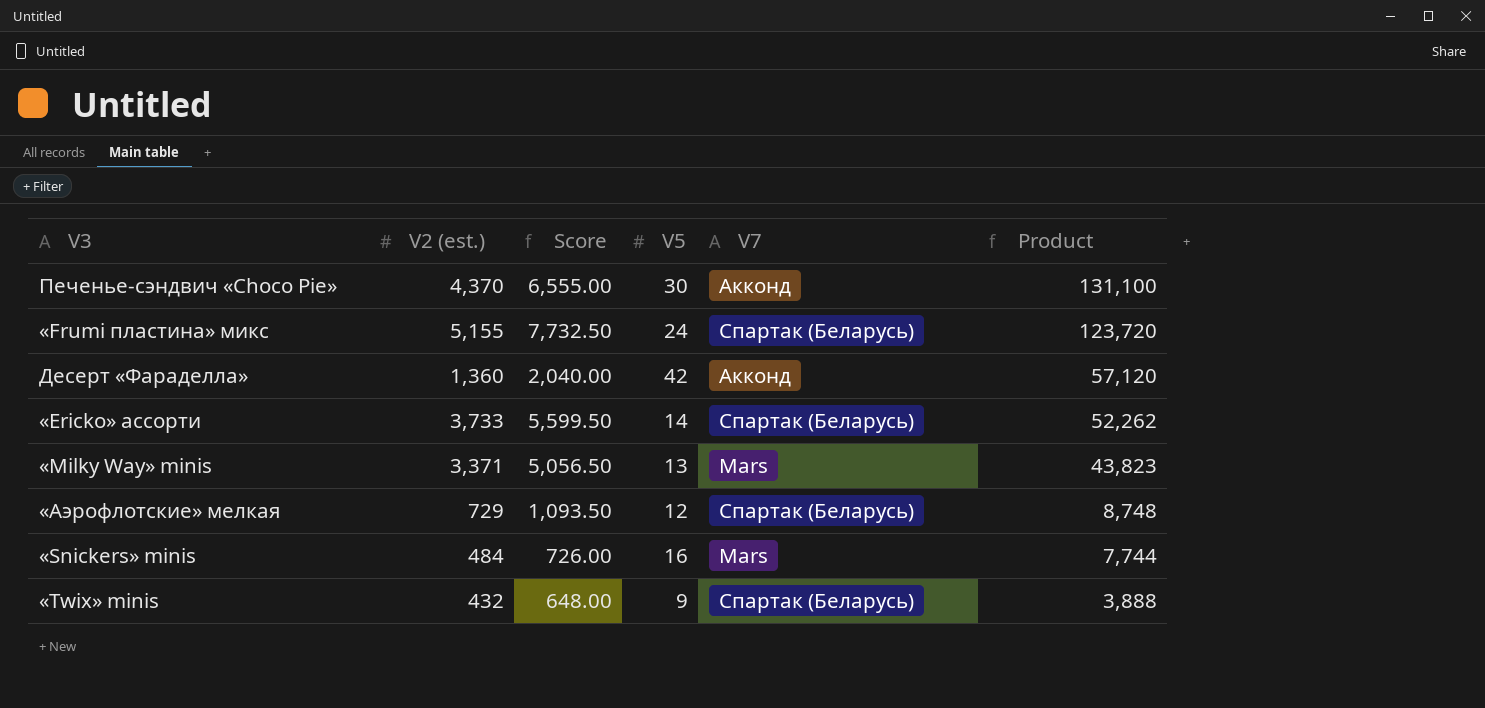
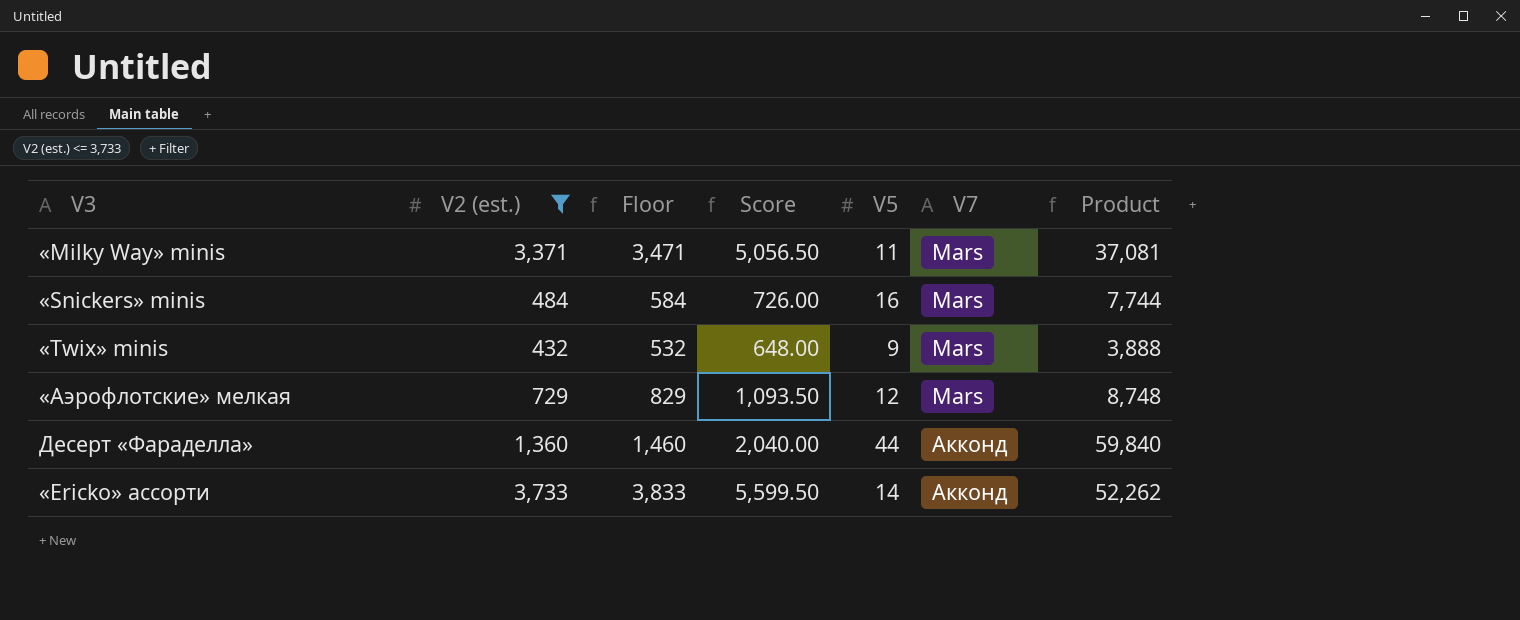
filter: none -> V2 (est.) <= 3,733
row order: Product descending -> V7 ascending
column Floor | formula: none -> [V2 (est.)] + 100
«Milky Way» minis | V5: 13 -> 11
«Milky Way» minis | Product: 43,823 -> 37,081
«Twix» minis | V7: Спартак (Беларусь) -> Mars
«Аэрофлотские» мелкая | V7: Спартак (Беларусь) -> Mars
Десерт «Фараделла» | V5: 42 -> 44
Десерт «Фараделла» | Product: 57,120 -> 59,840
«Ericko» ассорти | V7: Спартак (Беларусь) -> Акконд

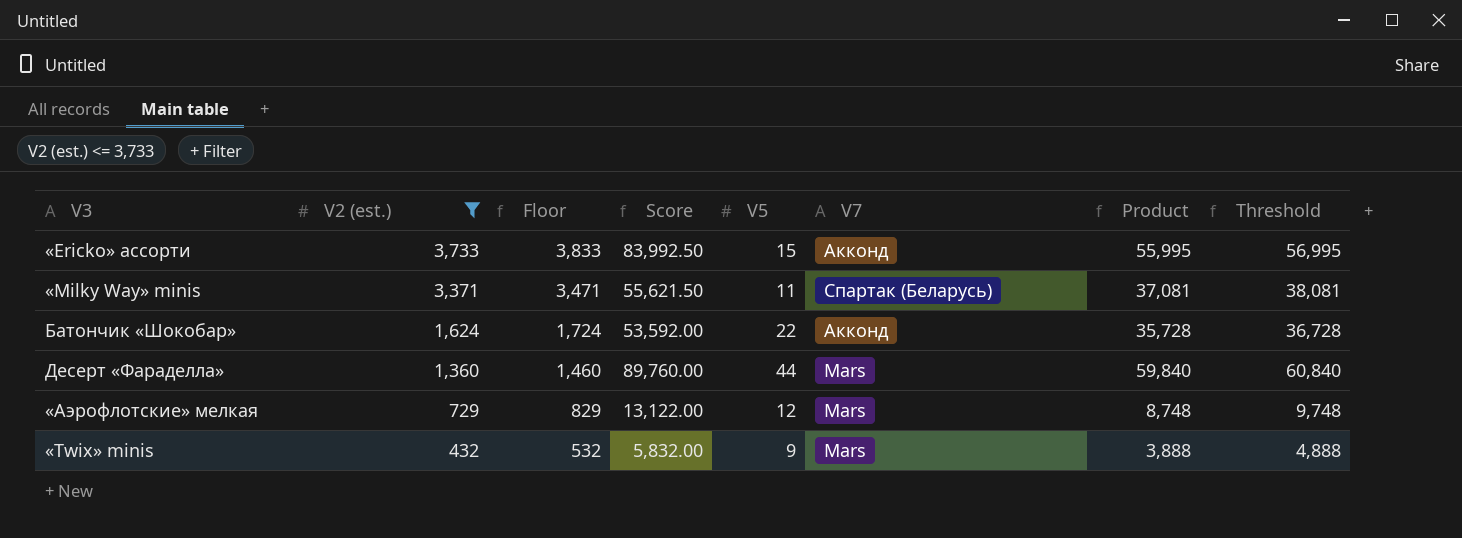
row order: V7 ascending -> V2 (est.) descending
column Score | formula: [V2 (est.)] * 1.5 -> [Product] * 1.5
column Threshold | formula: none -> [Product] + 1000
row «Snickers» minis: 484 | 584 | 726.00 | 16 | Mars | 7,744 -> none
«Ericko» ассорти | V5: 14 -> 15
«Ericko» ассорти | Product: 52,262 -> 55,995
«Milky Way» minis | V7: Mars -> Спартак (Беларусь)
row Батончик «Шокобар»: none -> 1,624 | 1,724 | 53,592.00 | 22 | Акконд | 35,728 | 36,728
Десерт «Фараделла» | V7: Акконд -> Mars

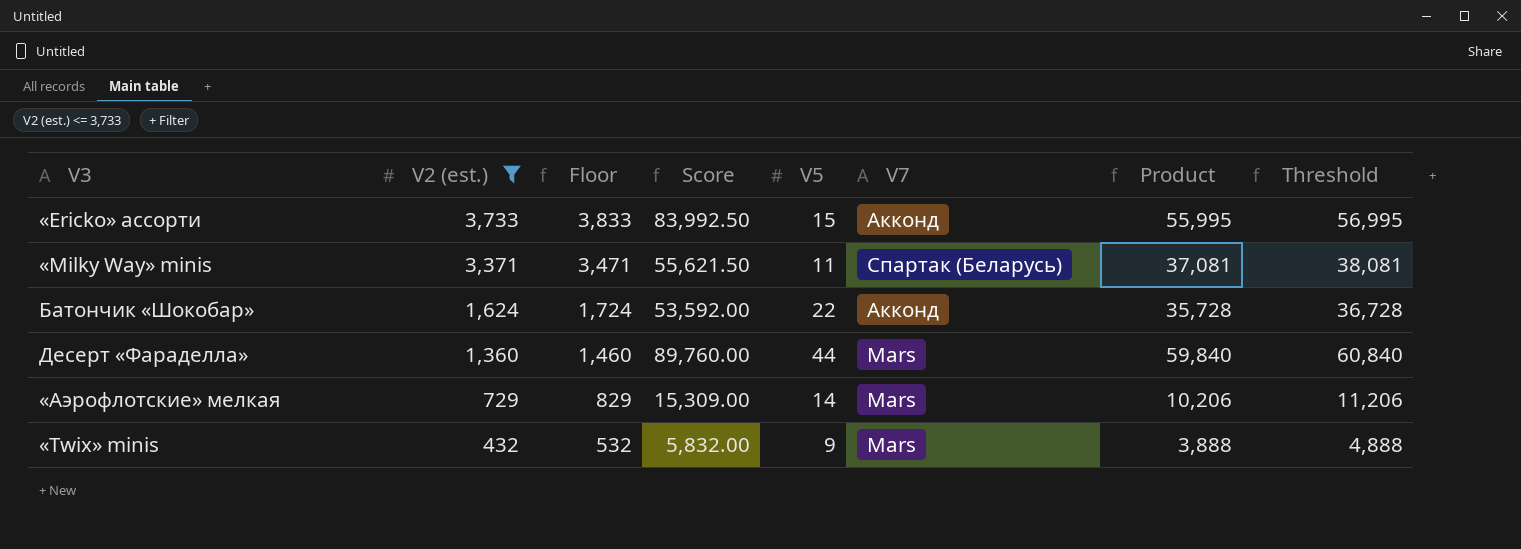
«Аэрофлотские» мелкая | Score: 13,122.00 -> 15,309.00
«Аэрофлотские» мелкая | V5: 12 -> 14
«Аэрофлотские» мелкая | Product: 8,748 -> 10,206
«Аэрофлотские» мелкая | Threshold: 9,748 -> 11,206

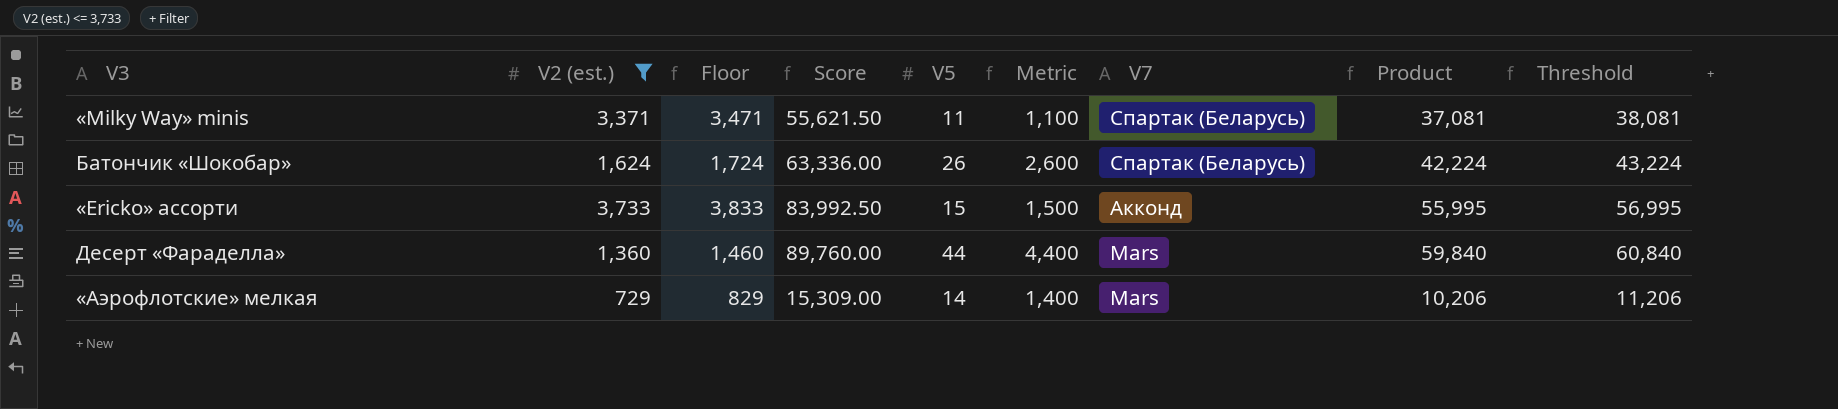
row order: V2 (est.) descending -> V7 descending
column Metric | formula: none -> [V5] * 100
row «Twix» minis: 432 | 532 | 5,832.00 | 9 | Mars | 3,888 | 4,888 -> none
Батончик «Шокобар» | Score: 53,592.00 -> 63,336.00
Батончик «Шокобар» | V5: 22 -> 26
Батончик «Шокобар» | V7: Акконд -> Спартак (Беларусь)
Батончик «Шокобар» | Product: 35,728 -> 42,224
Батончик «Шокобар» | Threshold: 36,728 -> 43,224

